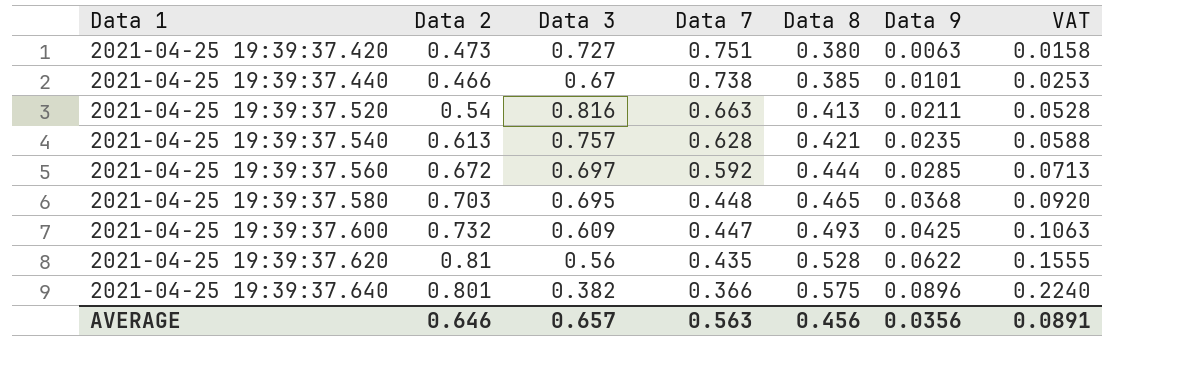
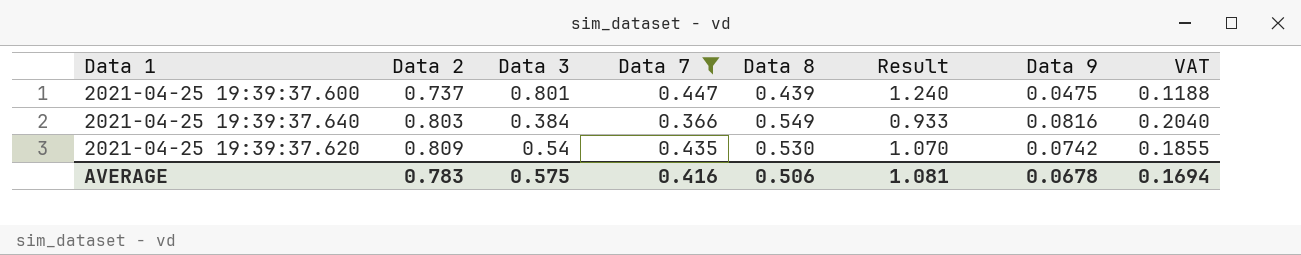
filter: none -> Data 7 <= 0.447
row order: Data 1 ascending -> Data 2 ascending
column Result | formula: none -> [Data 3] + [Data 8]
2021-04-25 19:39:37.600 | Data 2: 0.732 -> 0.737
2021-04-25 19:39:37.600 | Data 3: 0.609 -> 0.801
2021-04-25 19:39:37.600 | Data 8: 0.493 -> 0.439
2021-04-25 19:39:37.600 | Data 9: 0.0425 -> 0.0475
2021-04-25 19:39:37.600 | VAT: 0.1063 -> 0.1188
2021-04-25 19:39:37.640 | Data 2: 0.801 -> 0.803
2021-04-25 19:39:37.640 | Data 3: 0.382 -> 0.384
2021-04-25 19:39:37.640 | Data 8: 0.575 -> 0.549
2021-04-25 19:39:37.640 | Data 9: 0.0896 -> 0.0816
2021-04-25 19:39:37.640 | VAT: 0.2240 -> 0.2040
2021-04-25 19:39:37.620 | Data 2: 0.81 -> 0.809
2021-04-25 19:39:37.620 | Data 3: 0.56 -> 0.54
2021-04-25 19:39:37.620 | Data 8: 0.528 -> 0.530
2021-04-25 19:39:37.620 | Data 9: 0.0622 -> 0.0742
2021-04-25 19:39:37.620 | VAT: 0.1555 -> 0.1855
AVERAGE | Data 2: 0.646 -> 0.783
AVERAGE | Data 3: 0.657 -> 0.575
AVERAGE | Data 7: 0.563 -> 0.416
AVERAGE | Data 8: 0.456 -> 0.506
AVERAGE | Data 9: 0.0356 -> 0.0678
AVERAGE | VAT: 0.0891 -> 0.1694

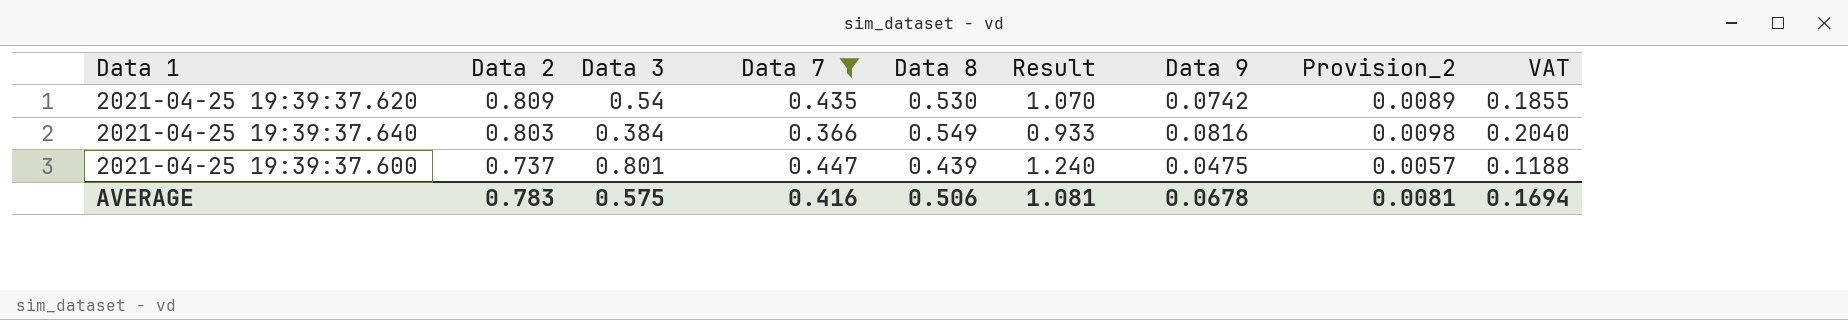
row order: Data 2 ascending -> Data 2 descending
column Provision_2 | formula: none -> [Data 9] * 0.12

